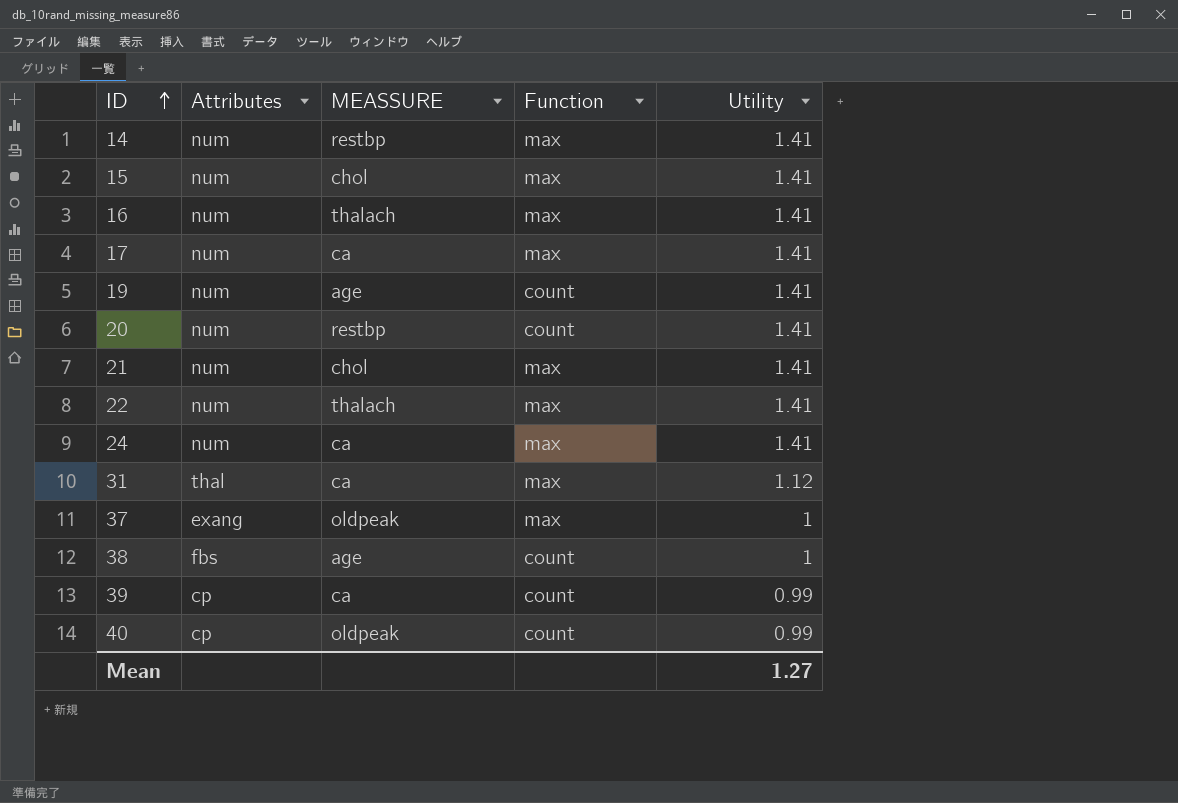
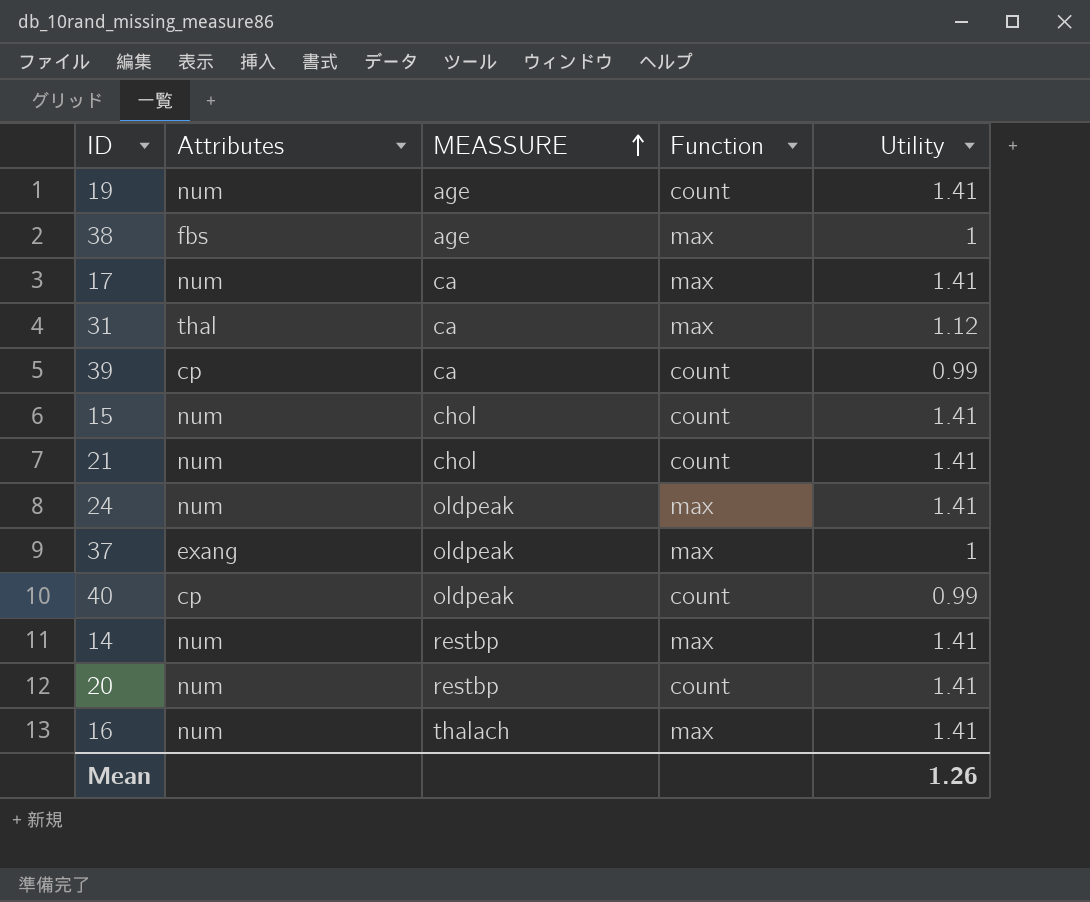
row order: ID ascending -> MEASSURE ascending
row 22: num | thalach | max | 1.41 -> none
38 | Function: count -> max
15 | Function: max -> count
21 | Function: max -> count
24 | MEASSURE: ca -> oldpeak
Mean | Utility: 1.27 -> 1.26

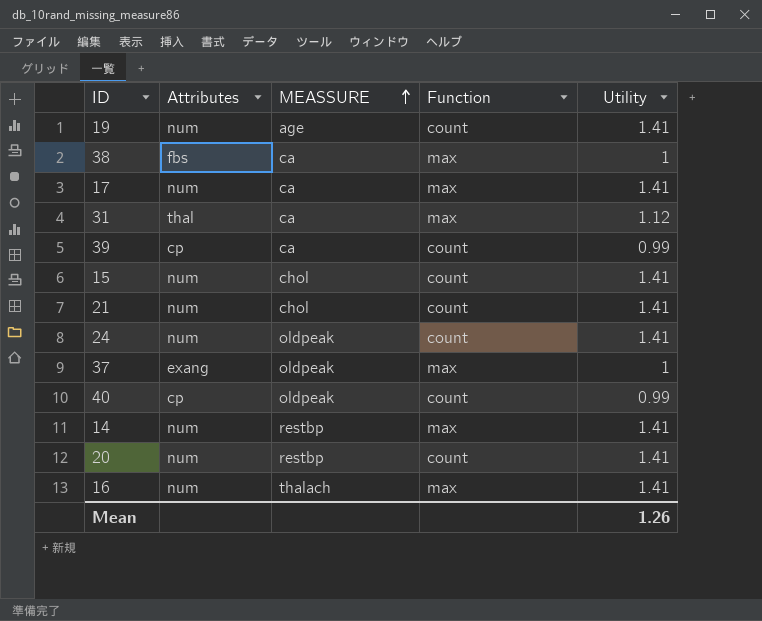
38 | MEASSURE: age -> ca
24 | Function: max -> count

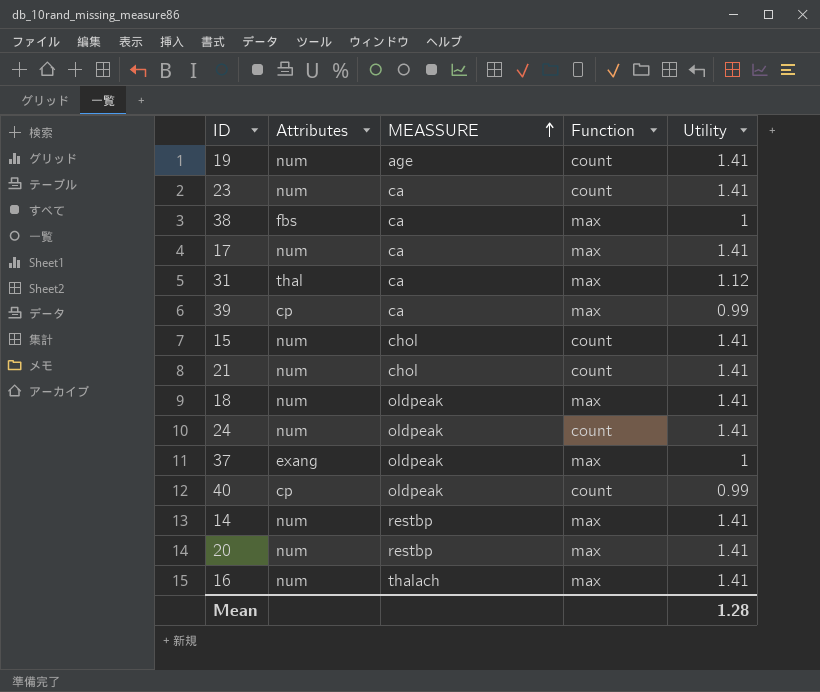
row 23: none -> num | ca | count | 1.41
39 | Function: count -> max
row 18: none -> num | oldpeak | max | 1.41
20 | Function: count -> max
Mean | Utility: 1.26 -> 1.28

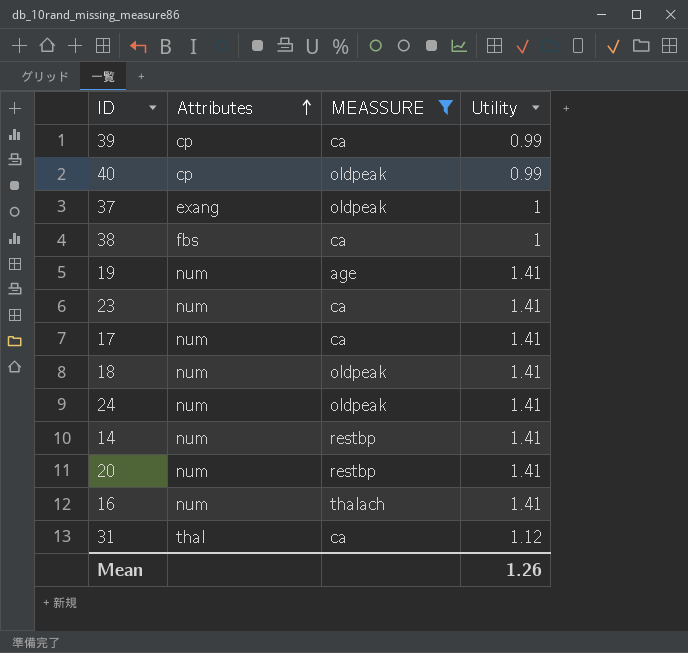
filter: none -> MEASSURE != chol
row order: MEASSURE ascending -> Attributes ascending
column Function | position: 4 -> none
Mean | Utility: 1.28 -> 1.26

